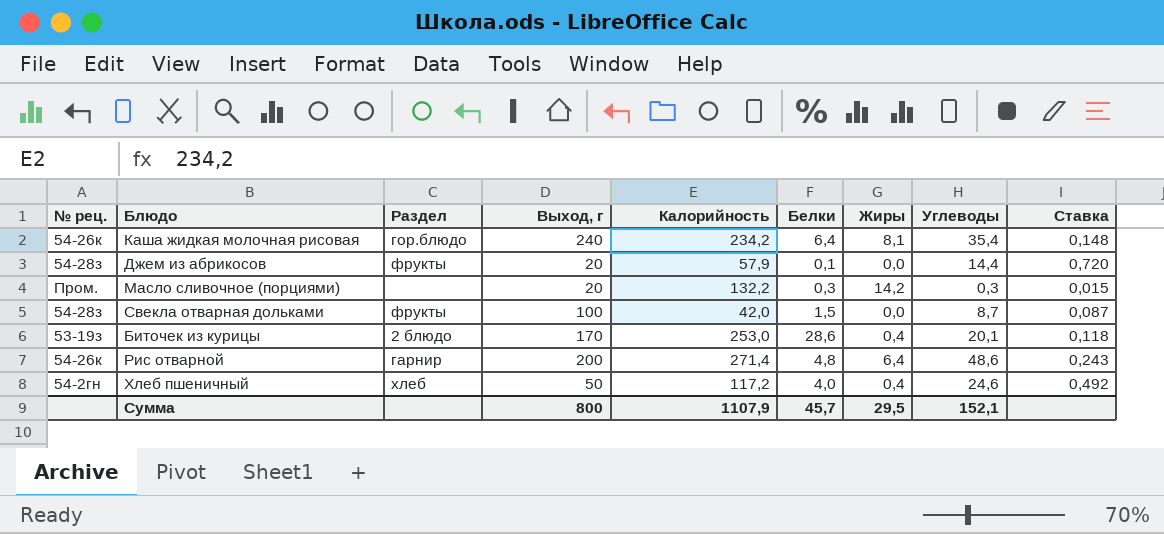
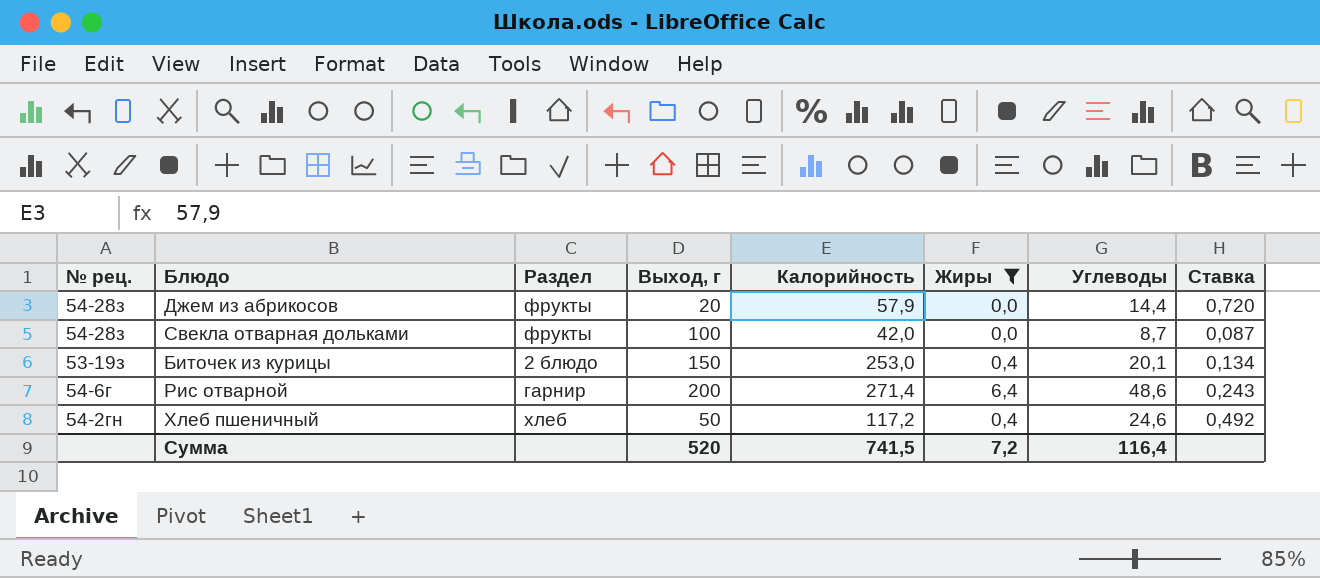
filter: none -> Жиры <= 6,4
column Белки | position: 6 -> none
Биточек из курицы | Выход, г: 170 -> 150
Биточек из курицы | Ставка: 0,118 -> 0,134
Рис отварной | № рец.: 54-26к -> 54-6г
Сумма | Выход, г: 800 -> 520
Сумма | Калорийность: 1107,9 -> 741,5
Сумма | Жиры: 29,5 -> 7,2
Сумма | Углеводы: 152,1 -> 116,4

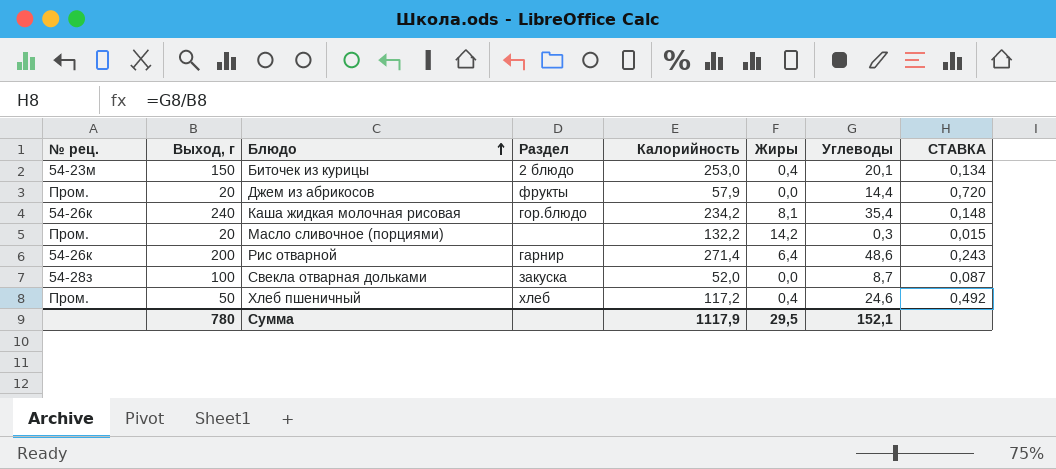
filter: Жиры <= 6,4 -> none
row order: none -> Блюдо ascending
column Выход, г | position: 4 -> 2
column name: Ставка -> СТАВКА
Биточек из курицы | № рец.: 53-19з -> 54-23м
Джем из абрикосов | № рец.: 54-28з -> Пром.
Рис отварной | № рец.: 54-6г -> 54-26к
Свекла отварная дольками | Раздел: фрукты -> закуска
Свекла отварная дольками | Калорийность: 42,0 -> 52,0
Хлеб пшеничный | № рец.: 54-2гн -> Пром.
Сумма | Выход, г: 520 -> 780
Сумма | Калорийность: 741,5 -> 1117,9
Сумма | Жиры: 7,2 -> 29,5
Сумма | Углеводы: 116,4 -> 152,1

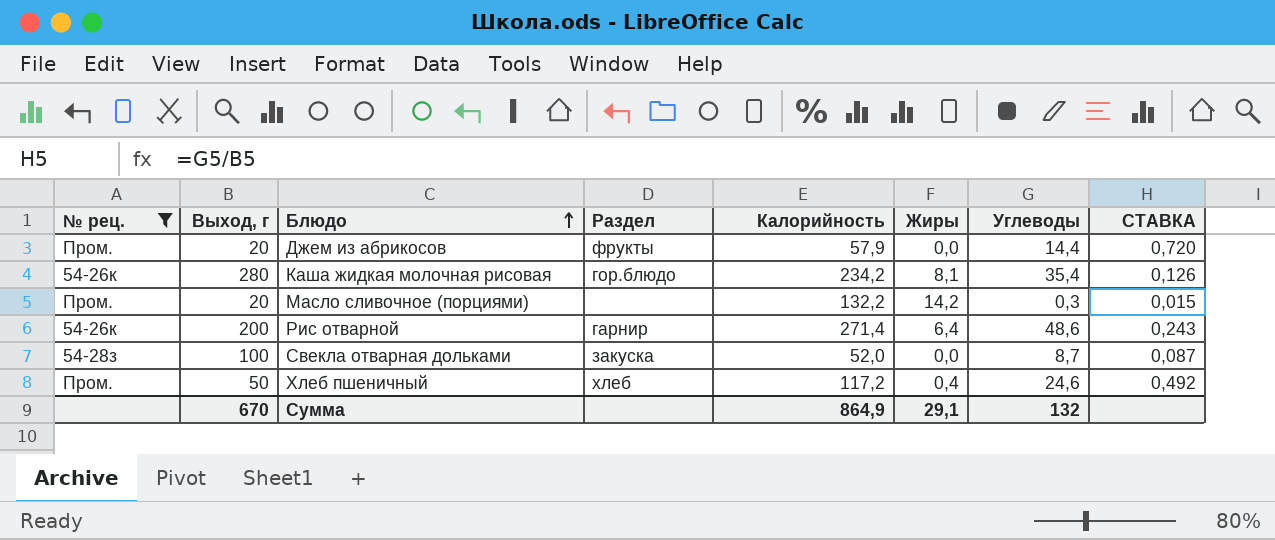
filter: none -> № рец. != 54-23м
Каша жидкая молочная рисовая | Выход, г: 240 -> 280
Каша жидкая молочная рисовая | СТАВКА: 0,148 -> 0,126
Сумма | Выход, г: 780 -> 670
Сумма | Калорийность: 1117,9 -> 864,9
Сумма | Жиры: 29,5 -> 29,1
Сумма | Углеводы: 152,1 -> 132

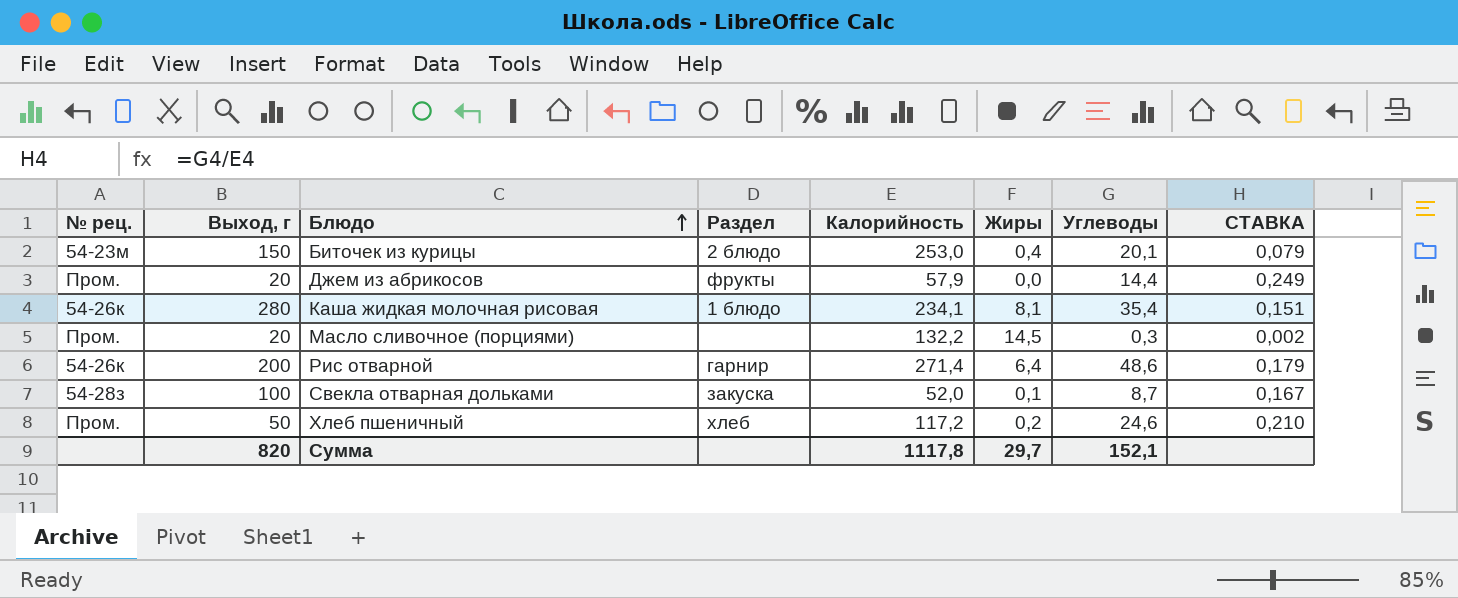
filter: № рец. != 54-23м -> none
column СТАВКА | formula: [Углеводы] / [Выход, г] -> [Углеводы] / [Калорийность]
Каша жидкая молочная рисовая | Раздел: гор.блюдо -> 1 блюдо
Каша жидкая молочная рисовая | Калорийность: 234,2 -> 234,1
Масло сливочное (порциями) | Жиры: 14,2 -> 14,5
Свекла отварная дольками | Жиры: 0,0 -> 0,1
Хлеб пшеничный | Жиры: 0,4 -> 0,2
Сумма | Выход, г: 670 -> 820
Сумма | Калорийность: 864,9 -> 1117,8
Сумма | Жиры: 29,1 -> 29,7
Сумма | Углеводы: 132 -> 152,1

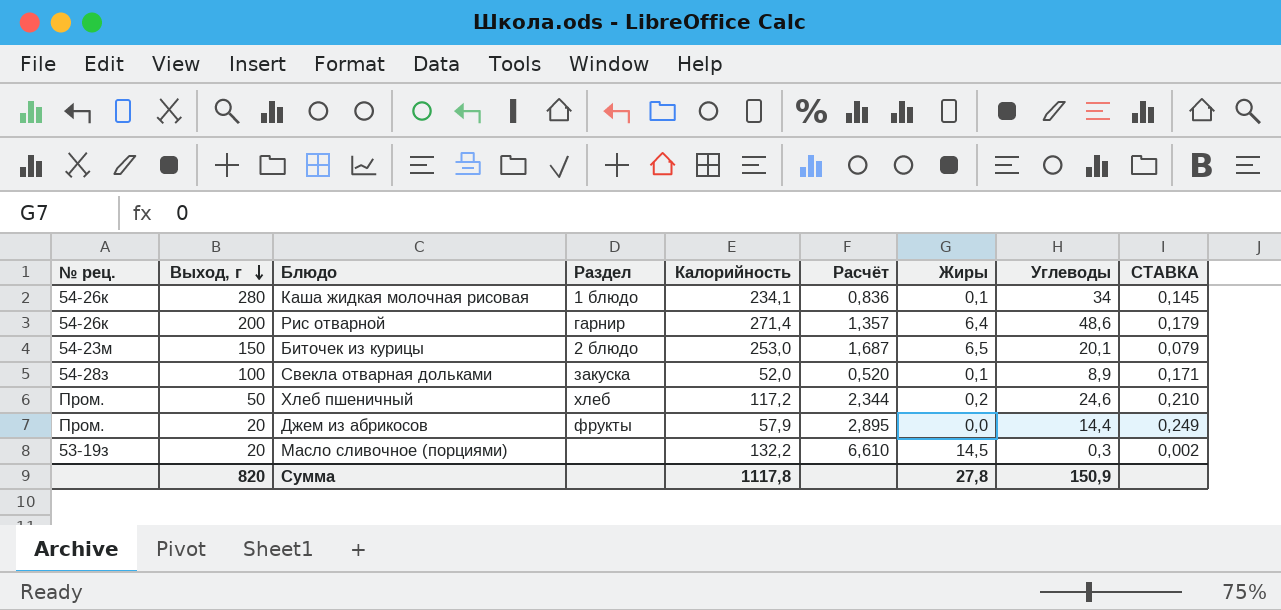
row order: Блюдо ascending -> Выход, г descending
column Расчёт | formula: none -> [Калорийность] / [Выход, г]
Каша жидкая молочная рисовая | Жиры: 8,1 -> 0,1
Каша жидкая молочная рисовая | Углеводы: 35,4 -> 34
Каша жидкая молочная рисовая | СТАВКА: 0,151 -> 0,145
Биточек из курицы | Жиры: 0,4 -> 6,5
Свекла отварная дольками | Углеводы: 8,7 -> 8,9
Свекла отварная дольками | СТАВКА: 0,167 -> 0,171
Масло сливочное (порциями) | № рец.: Пром. -> 53-19з
Сумма | Жиры: 29,7 -> 27,8
Сумма | Углеводы: 152,1 -> 150,9

